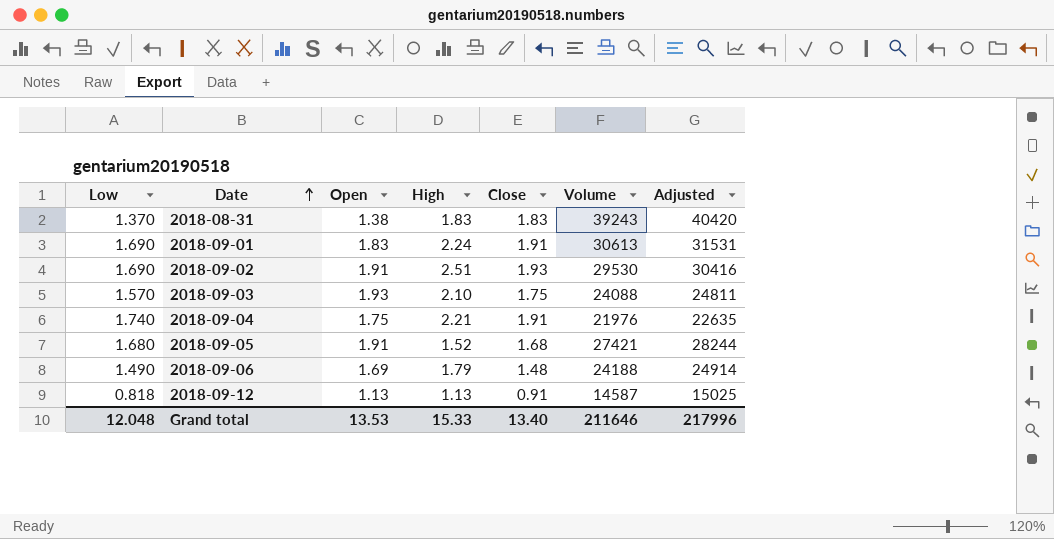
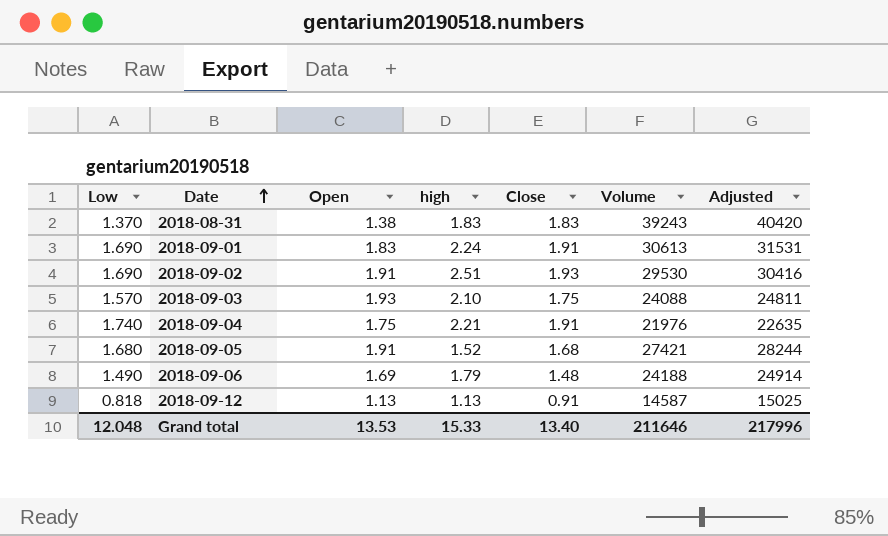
column name: High -> high

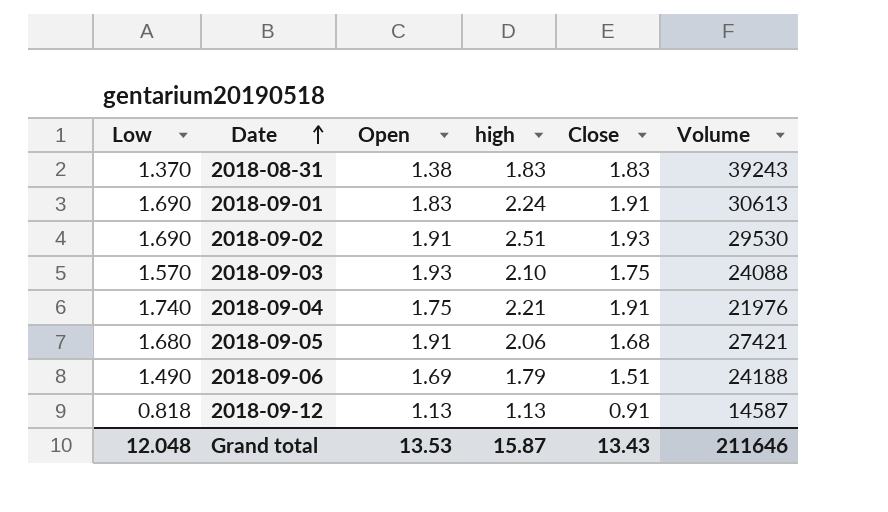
column Adjusted | formula: [Volume] * 1.03 -> none
2018-09-05 | high: 1.52 -> 2.06
2018-09-06 | Close: 1.48 -> 1.51
Grand total | high: 15.33 -> 15.87
Grand total | Close: 13.40 -> 13.43

